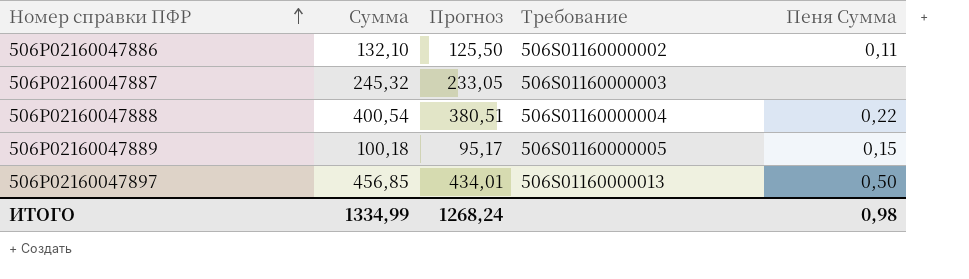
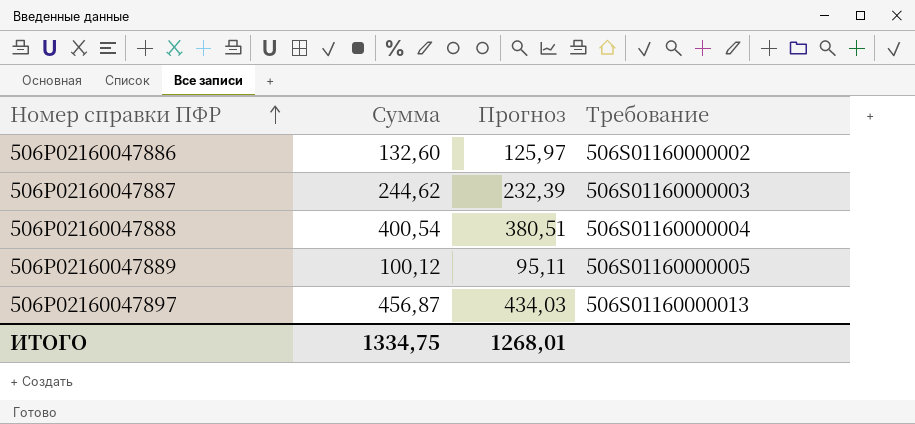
column Пеня Сумма | position: 5 -> none
506P02160047886 | Сумма: 132,10 -> 132,60
506P02160047886 | Прогноз: 125,50 -> 125,97
506P02160047887 | Сумма: 245,32 -> 244,62
506P02160047887 | Прогноз: 233,05 -> 232,39
506P02160047889 | Сумма: 100,18 -> 100,12
506P02160047889 | Прогноз: 95,17 -> 95,11
506P02160047897 | Сумма: 456,85 -> 456,87
506P02160047897 | Прогноз: 434,01 -> 434,03
ИТОГО | Сумма: 1334,99 -> 1334,75
ИТОГО | Прогноз: 1268,24 -> 1268,01

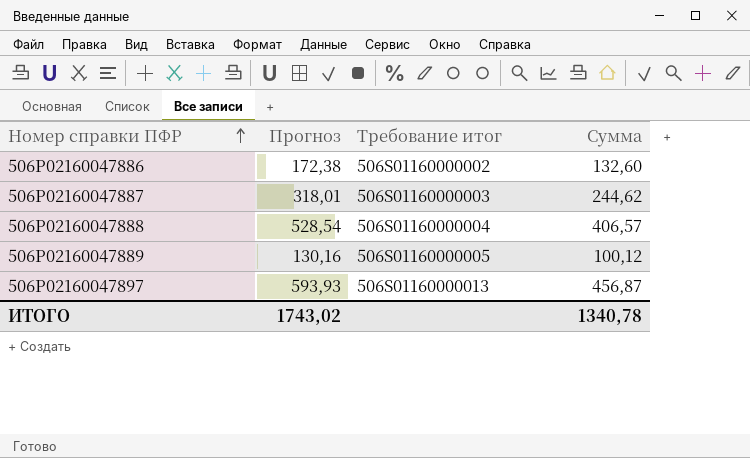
column Прогноз | formula: [Сумма] * 0,95 -> [Сумма] * 1,3
column name: Требование -> Требование итог
column Сумма | position: 2 -> 4
506P02160047888 | Сумма: 400,54 -> 406,57
ИТОГО | Прогноз: 1268,01 -> 1743,02
ИТОГО | Сумма: 1334,75 -> 1340,78

